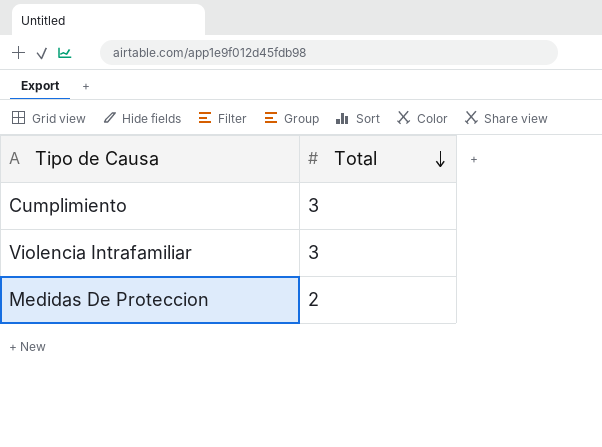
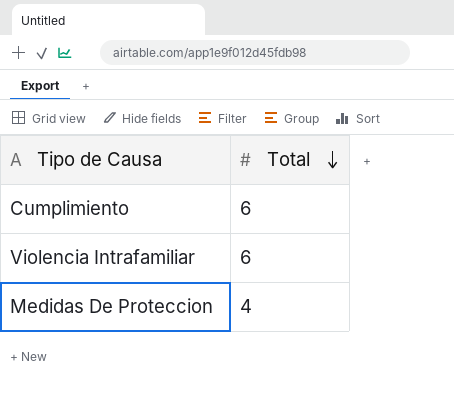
Cumplimiento | Total: 3 -> 6
Violencia Intrafamiliar | Total: 3 -> 6
Medidas De Proteccion | Total: 2 -> 4

